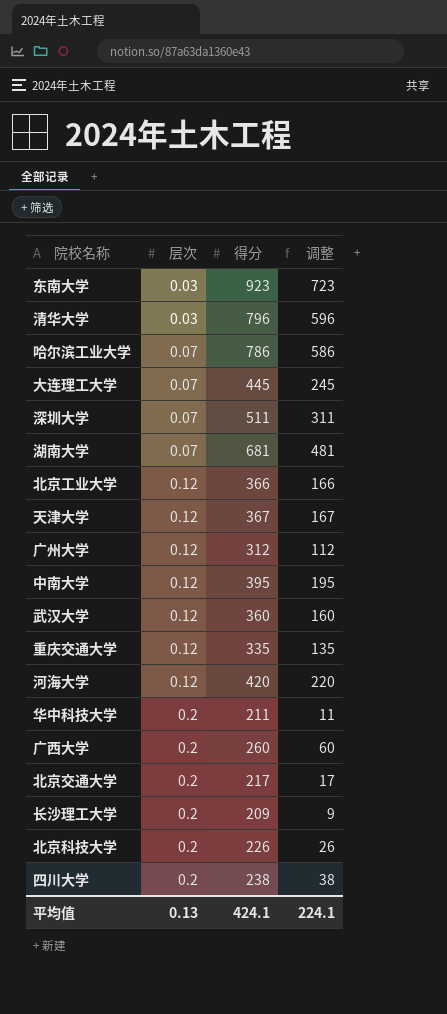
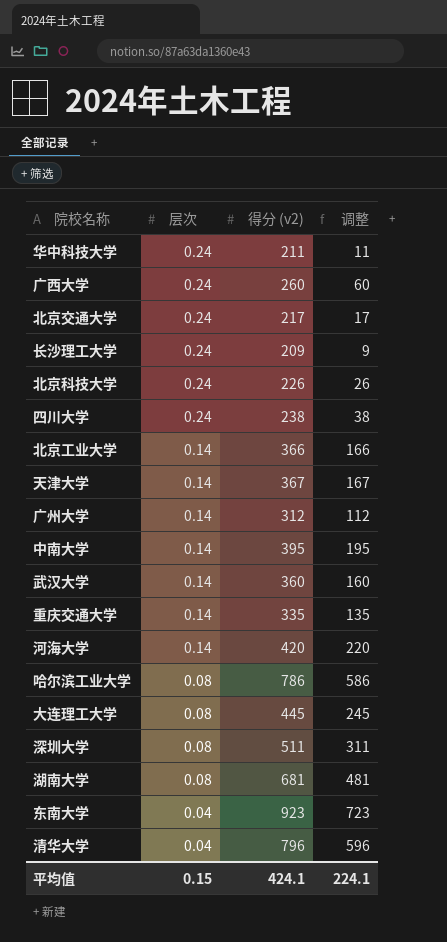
row order: 层次 ascending -> 层次 descending
column name: 得分 -> 得分 (v2)
华中科技大学 | 层次: 0.2 -> 0.24
广西大学 | 层次: 0.2 -> 0.24
北京交通大学 | 层次: 0.2 -> 0.24
长沙理工大学 | 层次: 0.2 -> 0.24
北京科技大学 | 层次: 0.2 -> 0.24
四川大学 | 层次: 0.2 -> 0.24
北京工业大学 | 层次: 0.12 -> 0.14
天津大学 | 层次: 0.12 -> 0.14
广州大学 | 层次: 0.12 -> 0.14
中南大学 | 层次: 0.12 -> 0.14
武汉大学 | 层次: 0.12 -> 0.14
重庆交通大学 | 层次: 0.12 -> 0.14
河海大学 | 层次: 0.12 -> 0.14
哈尔滨工业大学 | 层次: 0.07 -> 0.08
大连理工大学 | 层次: 0.07 -> 0.08
深圳大学 | 层次: 0.07 -> 0.08
湖南大学 | 层次: 0.07 -> 0.08
东南大学 | 层次: 0.03 -> 0.04
清华大学 | 层次: 0.03 -> 0.04
平均值 | 层次: 0.13 -> 0.15

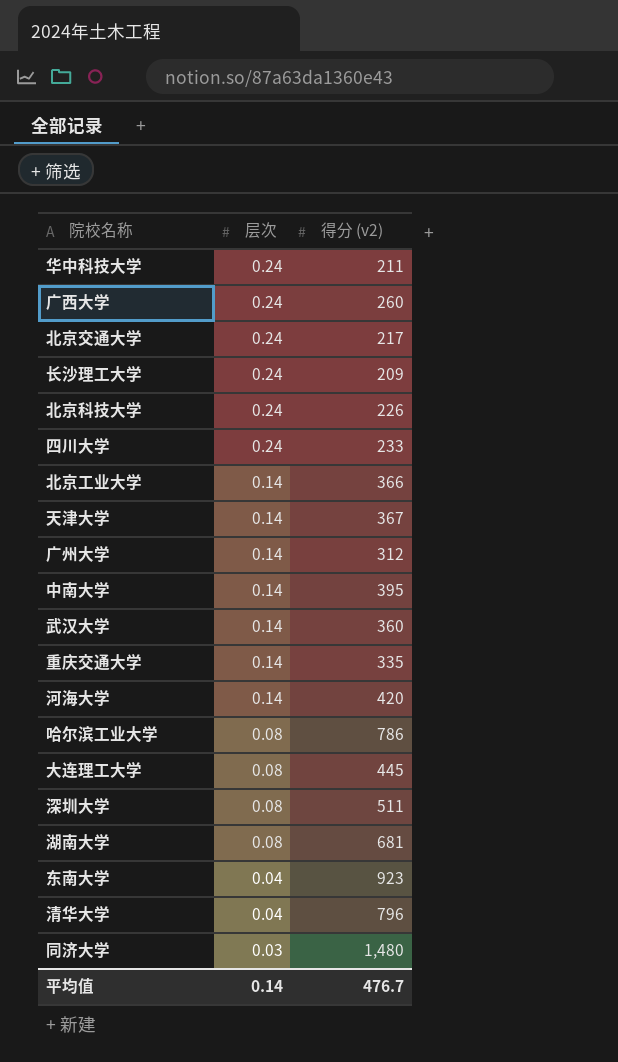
column 调整 | formula: [得分 (v2)] - 200 -> none
四川大学 | 得分 (v2): 238 -> 233
row 同济大学: none -> 0.03 | 1,480
平均值 | 层次: 0.15 -> 0.14
平均值 | 得分 (v2): 424.1 -> 476.7

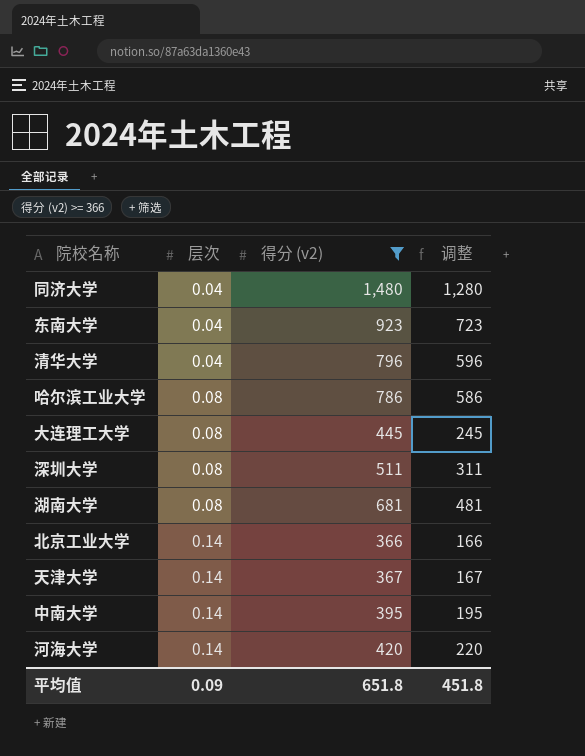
filter: none -> 得分 (v2) >= 366
row order: 层次 descending -> 层次 ascending
column 调整 | formula: none -> [得分 (v2)] - 200
同济大学 | 层次: 0.03 -> 0.04
平均值 | 层次: 0.14 -> 0.09
平均值 | 得分 (v2): 476.7 -> 651.8

